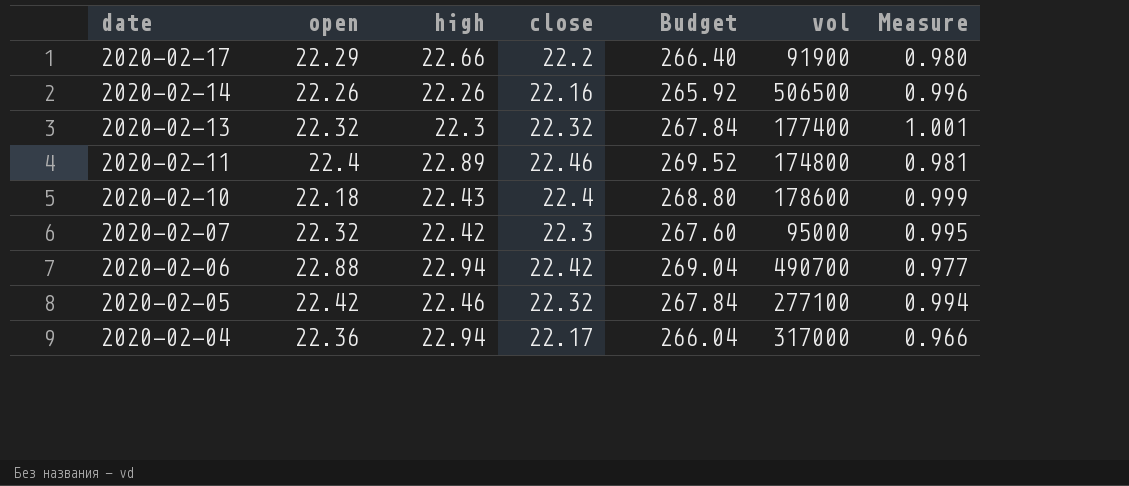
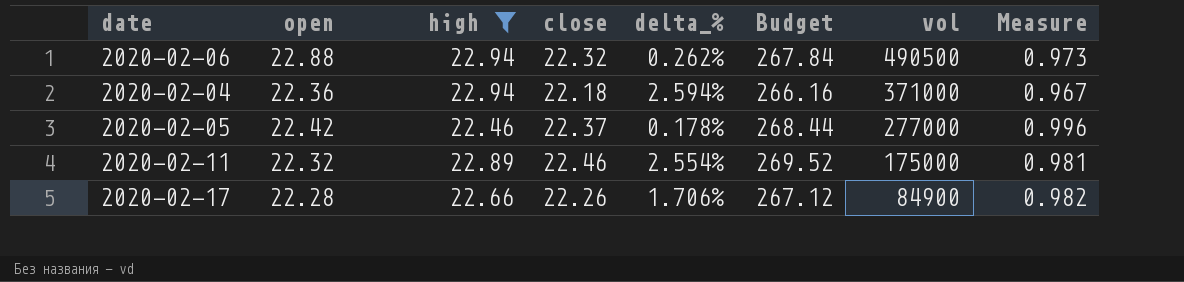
filter: none -> high >= 22.46
row order: date descending -> vol descending
column delta_% | formula: none -> ([high] - [open]) / [open]
2020-02-06 | close: 22.42 -> 22.32
2020-02-06 | Budget: 269.04 -> 267.84
2020-02-06 | vol: 490700 -> 490500
2020-02-06 | Measure: 0.977 -> 0.973
2020-02-04 | close: 22.17 -> 22.18
2020-02-04 | Budget: 266.04 -> 266.16
2020-02-04 | vol: 317000 -> 371000
2020-02-04 | Measure: 0.966 -> 0.967
2020-02-05 | close: 22.32 -> 22.37
2020-02-05 | Budget: 267.84 -> 268.44
2020-02-05 | vol: 277100 -> 277000
2020-02-05 | Measure: 0.994 -> 0.996
2020-02-11 | open: 22.4 -> 22.32
2020-02-11 | vol: 174800 -> 175000
2020-02-17 | open: 22.29 -> 22.28
2020-02-17 | close: 22.2 -> 22.26
2020-02-17 | Budget: 266.40 -> 267.12
2020-02-17 | vol: 91900 -> 84900
2020-02-17 | Measure: 0.980 -> 0.982

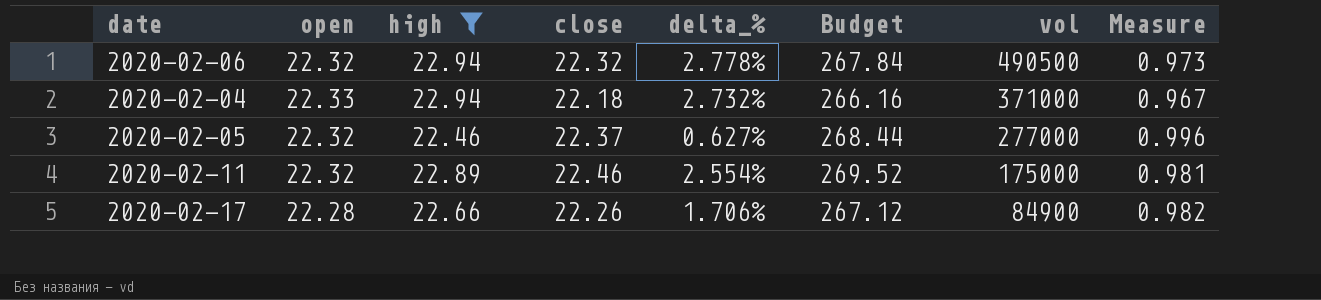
2020-02-06 | open: 22.88 -> 22.32
2020-02-06 | delta_%: 0.262% -> 2.778%
2020-02-04 | open: 22.36 -> 22.33
2020-02-04 | delta_%: 2.594% -> 2.732%
2020-02-05 | open: 22.42 -> 22.32
2020-02-05 | delta_%: 0.178% -> 0.627%

